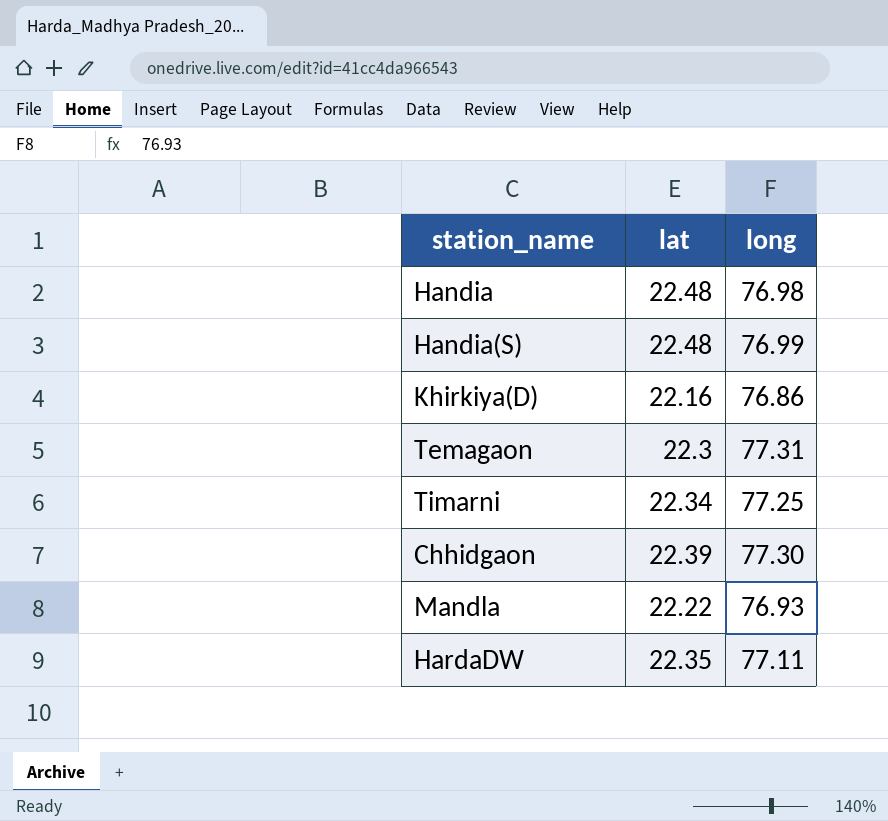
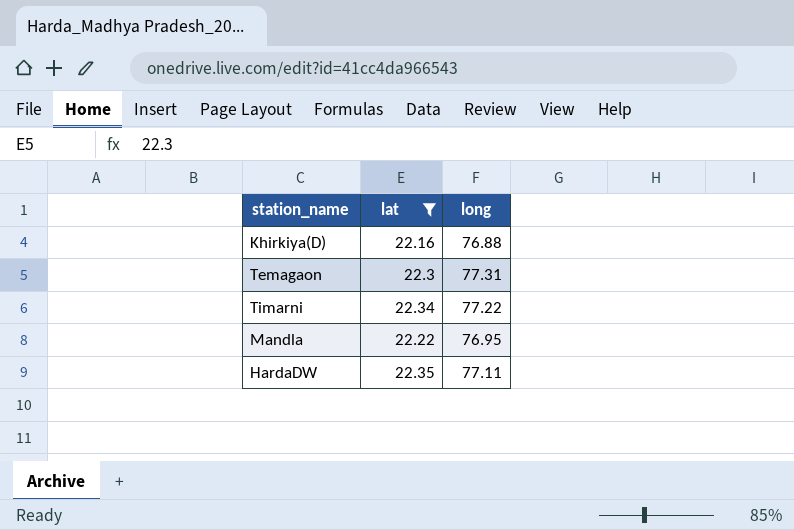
filter: none -> lat <= 22.35
Khirkiya(D) | long: 76.86 -> 76.88
Timarni | long: 77.25 -> 77.22
Mandla | long: 76.93 -> 76.95

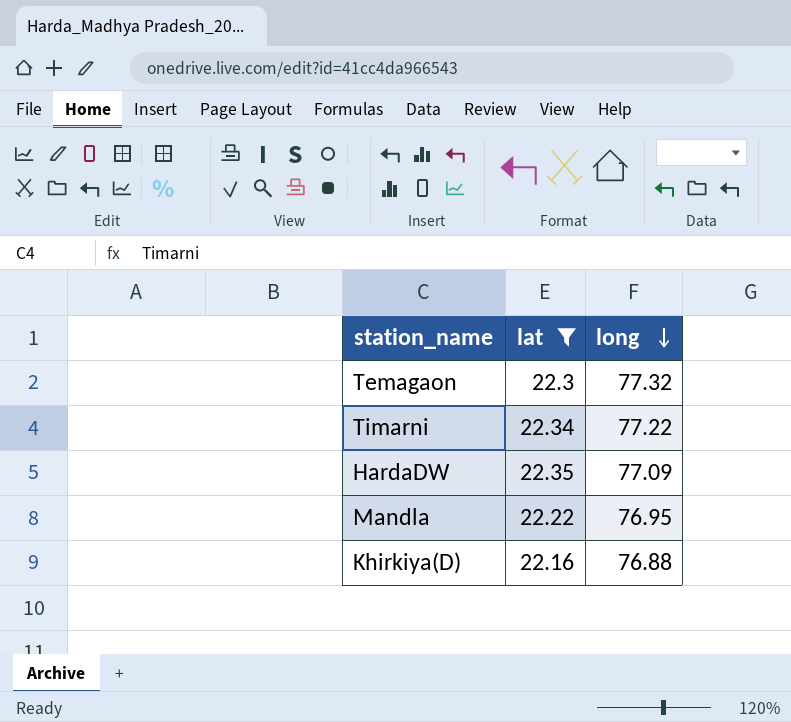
row order: none -> long descending
Temagaon | long: 77.31 -> 77.32
HardaDW | long: 77.11 -> 77.09

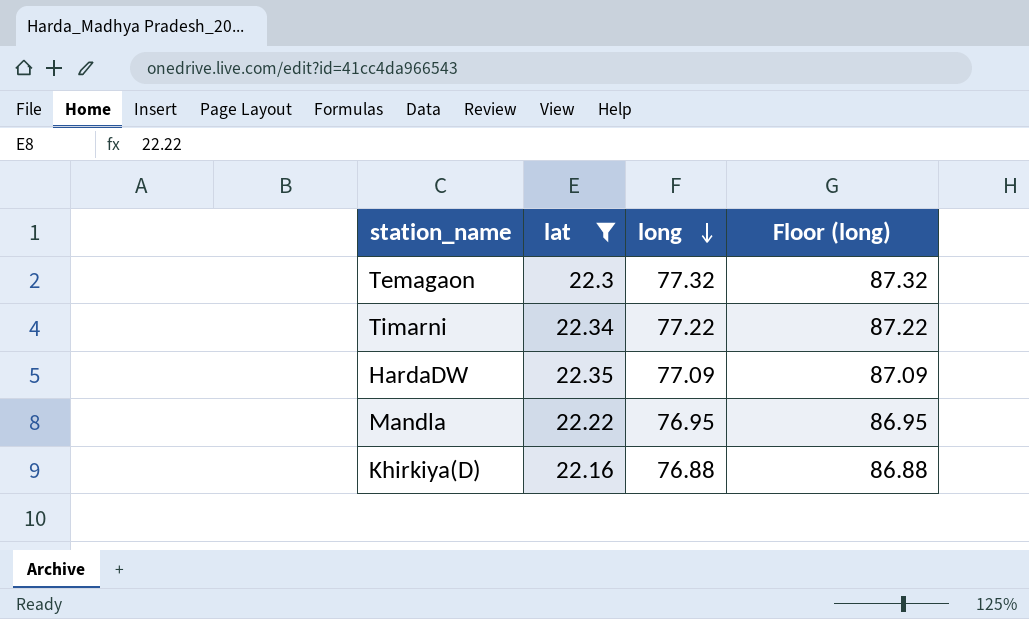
column Floor (long) | formula: none -> [long] + 10

